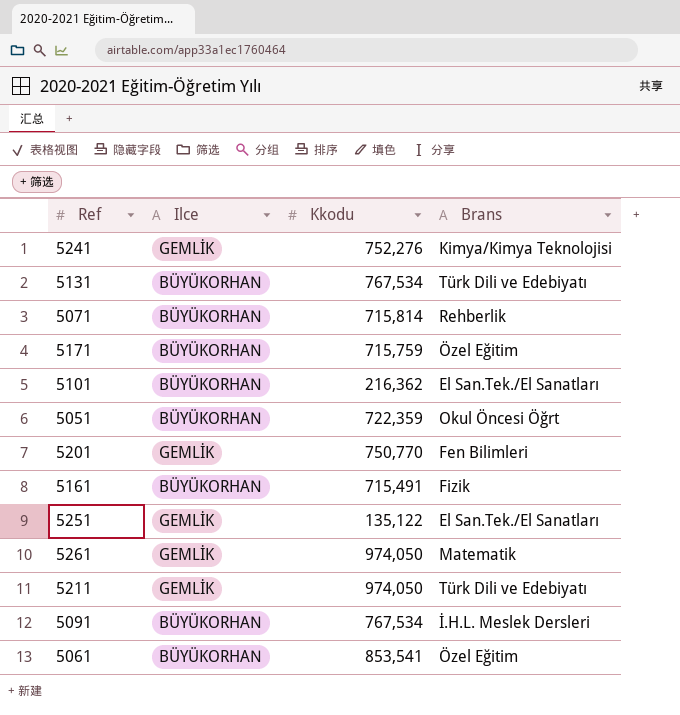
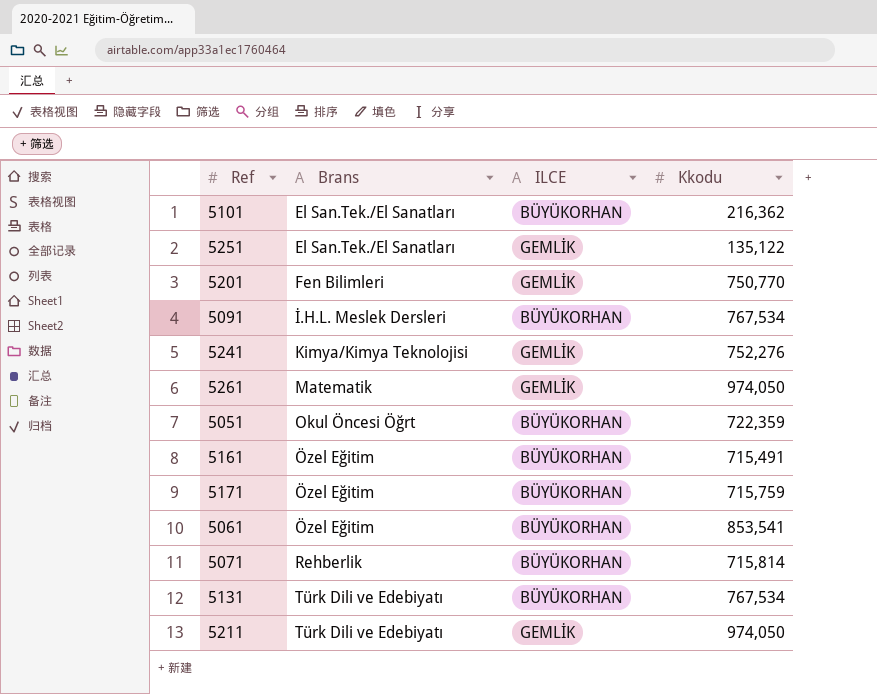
row order: none -> Brans ascending
column Brans | position: 4 -> 2
column name: Ilce -> ILCE
5161 | Brans: Fizik -> Özel Eğitim

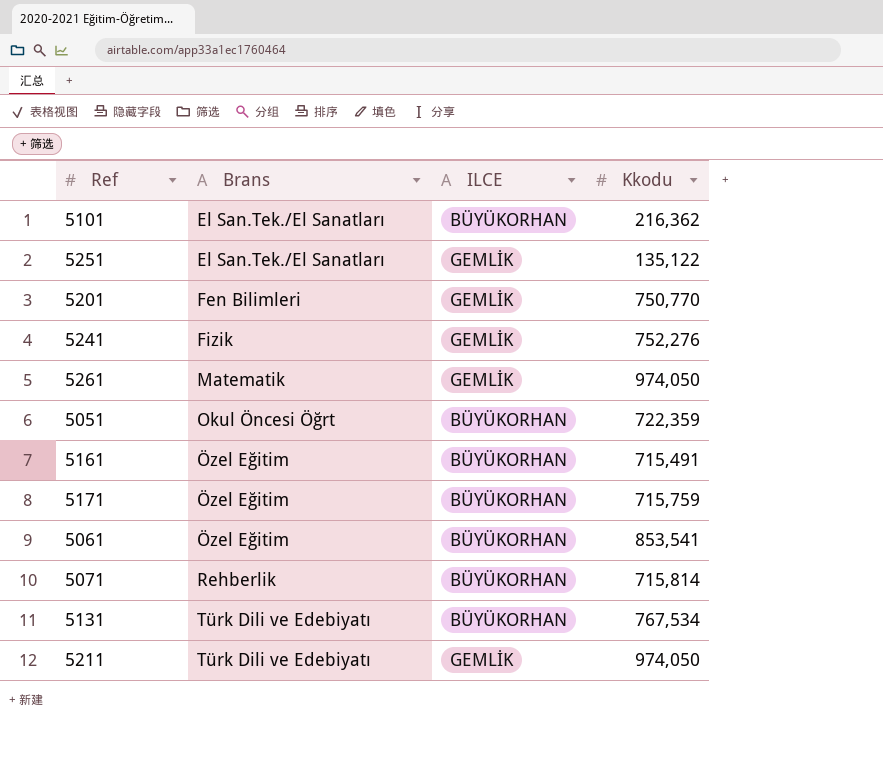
row 5091: İ.H.L. Meslek Dersleri | BÜYÜKORHAN | 767,534 -> none
5241 | Brans: Kimya/Kimya Teknolojisi -> Fizik

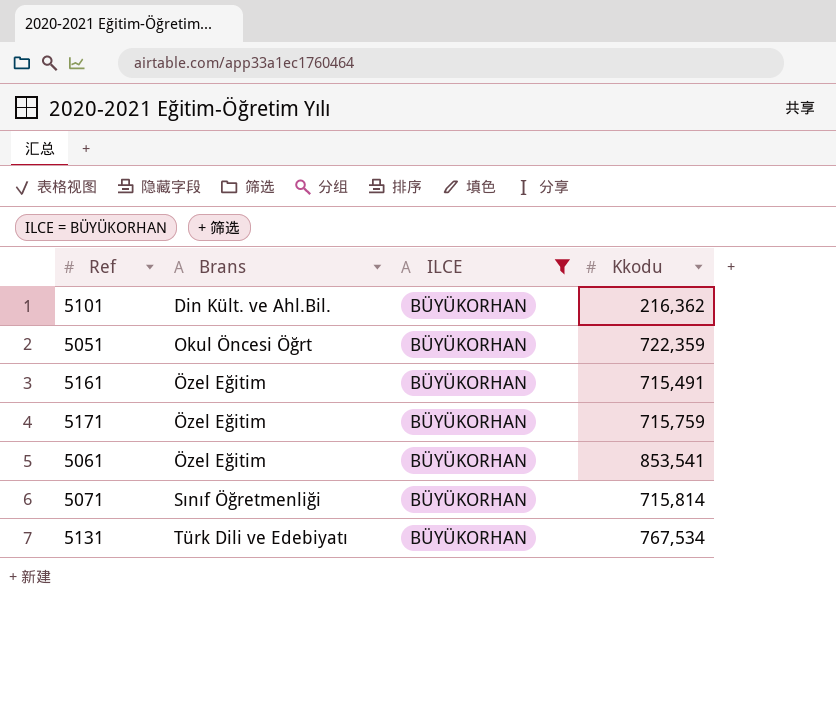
filter: none -> ILCE = BÜYÜKORHAN
5101 | Brans: El San.Tek./El Sanatları -> Din Kült. ve Ahl.Bil.
5071 | Brans: Rehberlik -> Sınıf Öğretmenliği

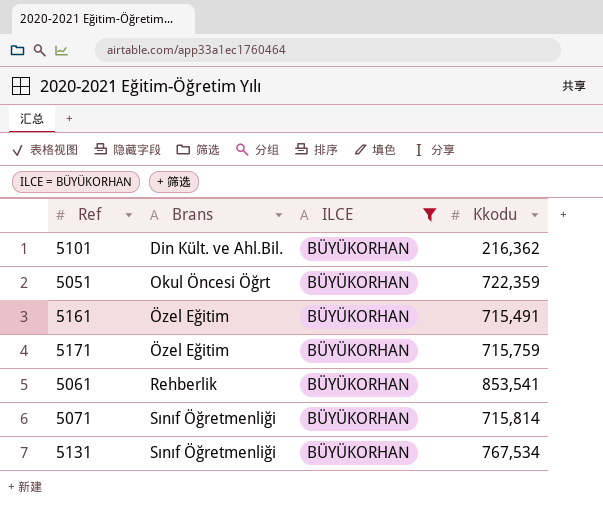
5061 | Brans: Özel Eğitim -> Rehberlik
5131 | Brans: Türk Dili ve Edebiyatı -> Sınıf Öğretmenliği

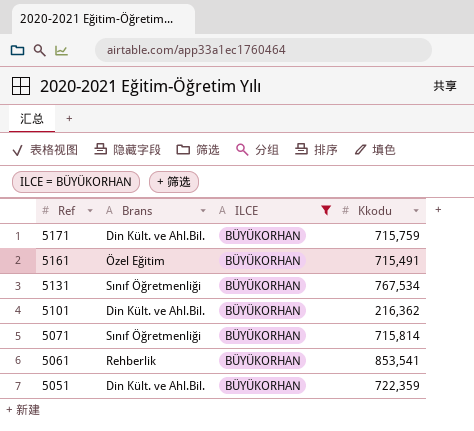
row order: Brans ascending -> Ref descending
5171 | Brans: Özel Eğitim -> Din Kült. ve Ahl.Bil.
5051 | Brans: Okul Öncesi Öğrt -> Din Kült. ve Ahl.Bil.

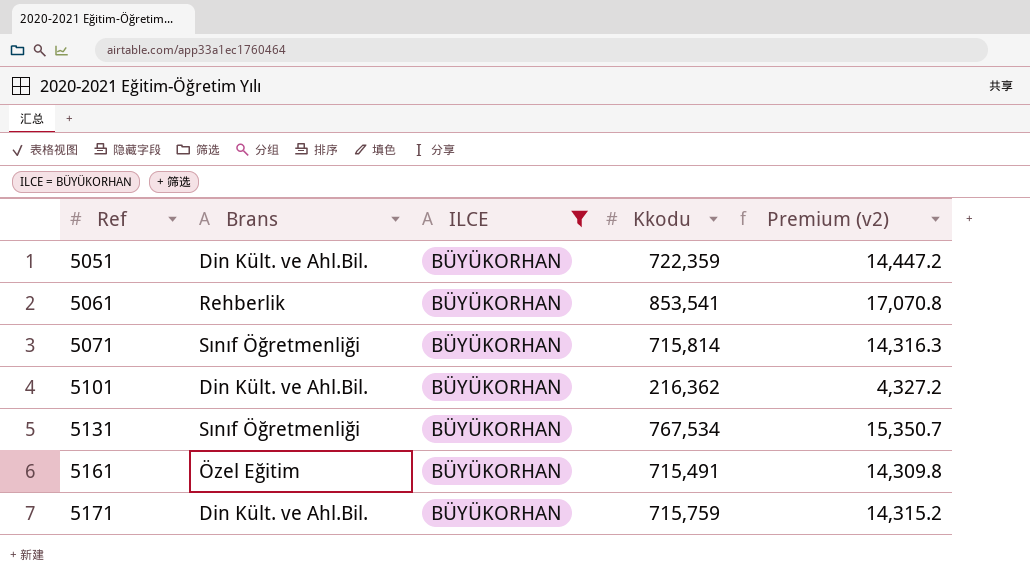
row order: Ref descending -> Ref ascending
column Premium (v2) | formula: none -> [Kkodu] * 0.02

